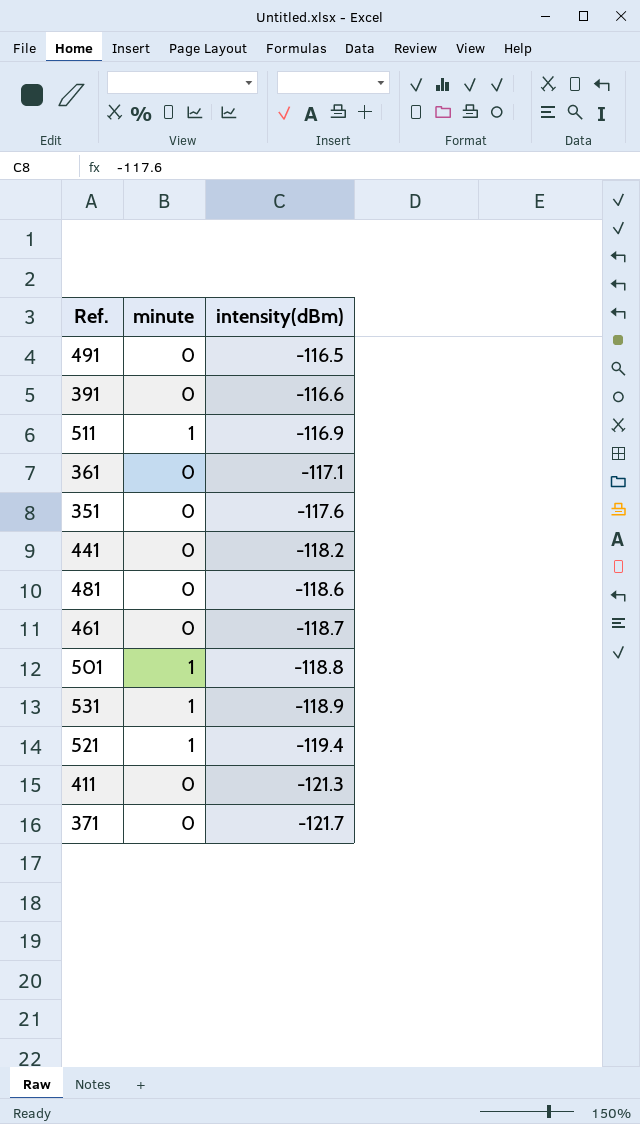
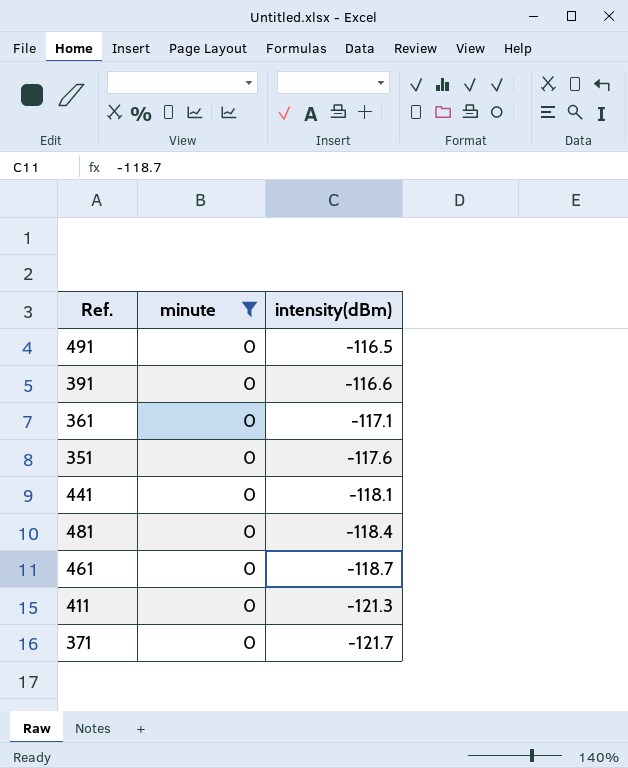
filter: none -> minute = 0
441 | intensity(dBm): -118.2 -> -118.1
481 | intensity(dBm): -118.6 -> -118.4

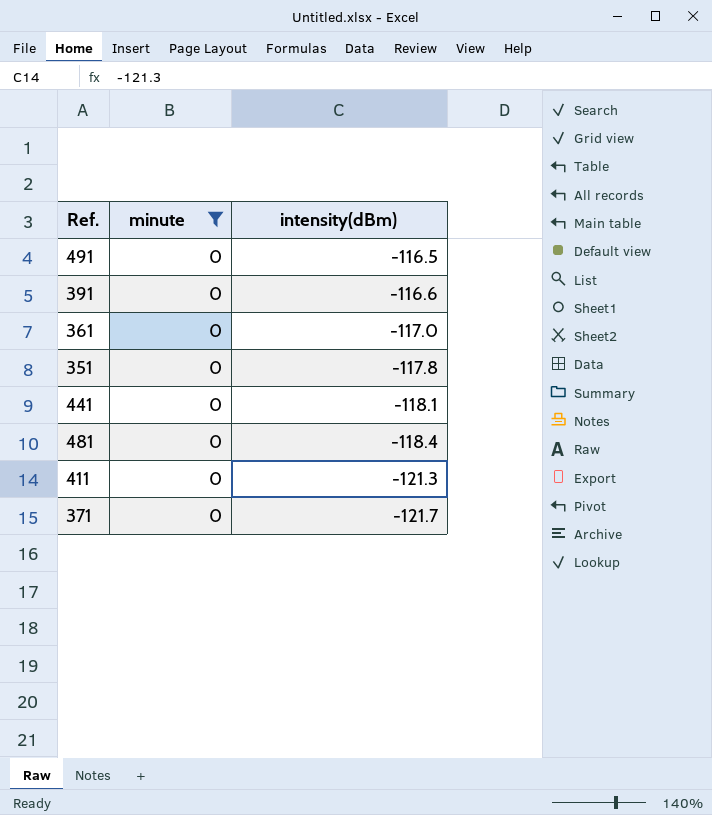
row 461: 0 | -118.7 -> none
361 | intensity(dBm): -117.1 -> -117.0
351 | intensity(dBm): -117.6 -> -117.8

